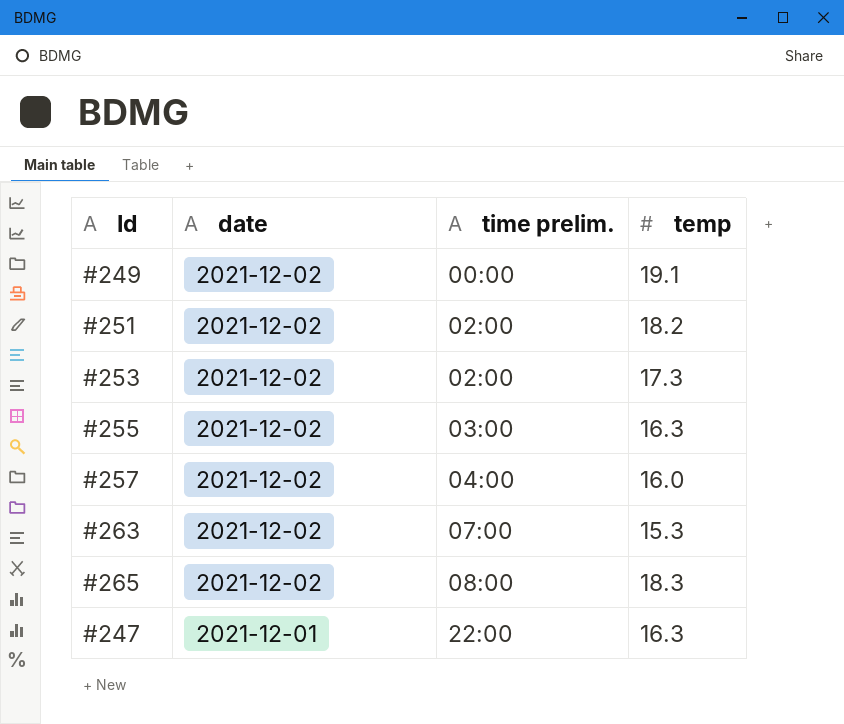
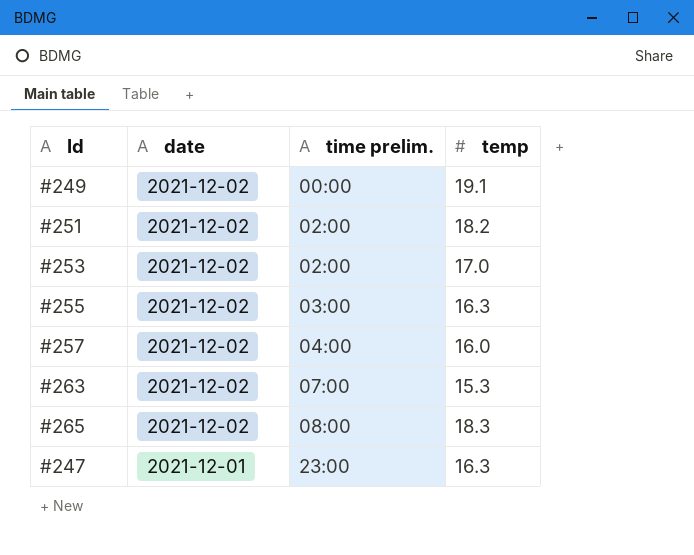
#253 | temp: 17.3 -> 17.0
#247 | time prelim.: 22:00 -> 23:00

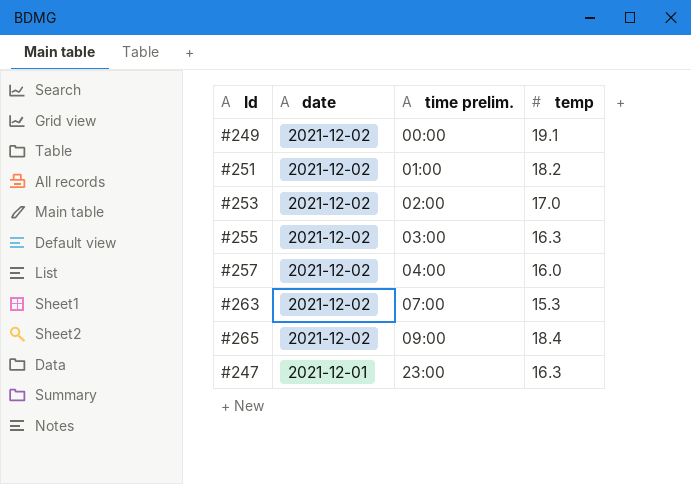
#251 | time prelim.: 02:00 -> 01:00
#265 | time prelim.: 08:00 -> 09:00
#265 | temp: 18.3 -> 18.4

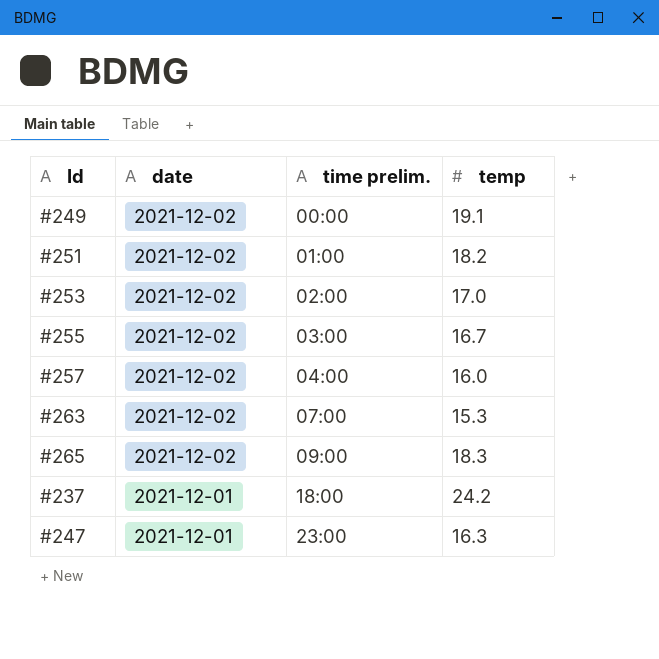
#255 | temp: 16.3 -> 16.7
#265 | temp: 18.4 -> 18.3
row #237: none -> 2021-12-01 | 18:00 | 24.2

